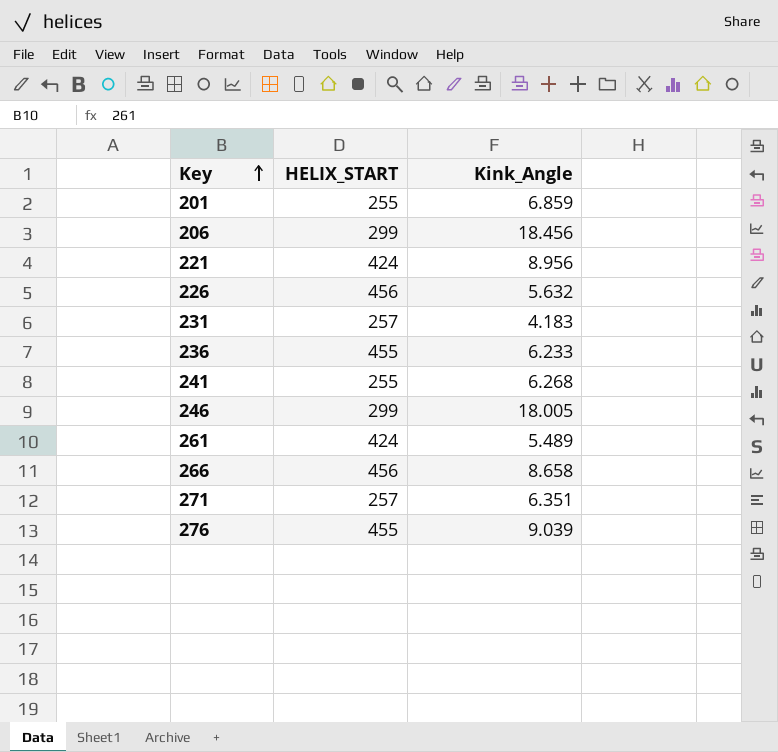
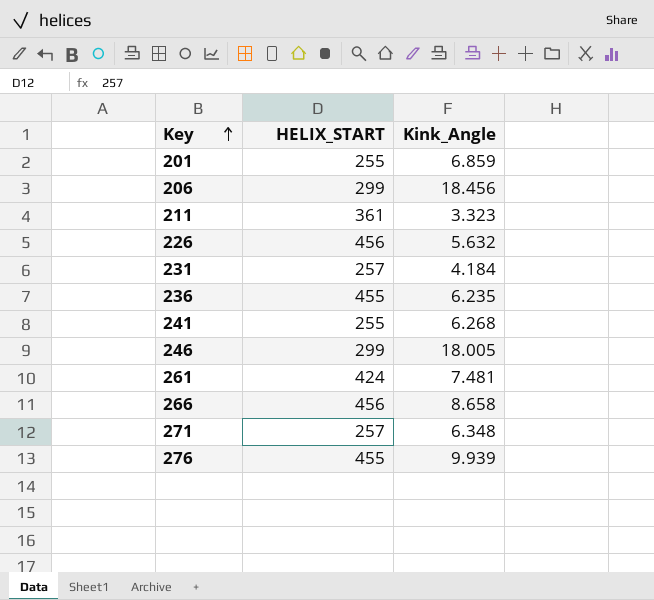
row 221: 424 | 8.956 -> none
row 211: none -> 361 | 3.323
231 | Kink_Angle: 4.183 -> 4.184
236 | Kink_Angle: 6.233 -> 6.235
261 | Kink_Angle: 5.489 -> 7.481
271 | Kink_Angle: 6.351 -> 6.348
276 | Kink_Angle: 9.039 -> 9.939

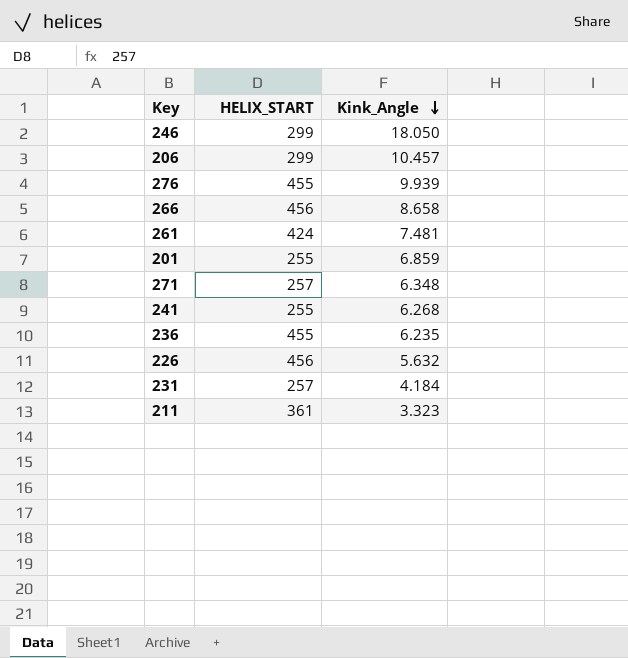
row order: Key ascending -> Kink_Angle descending
246 | Kink_Angle: 18.005 -> 18.050
206 | Kink_Angle: 18.456 -> 10.457

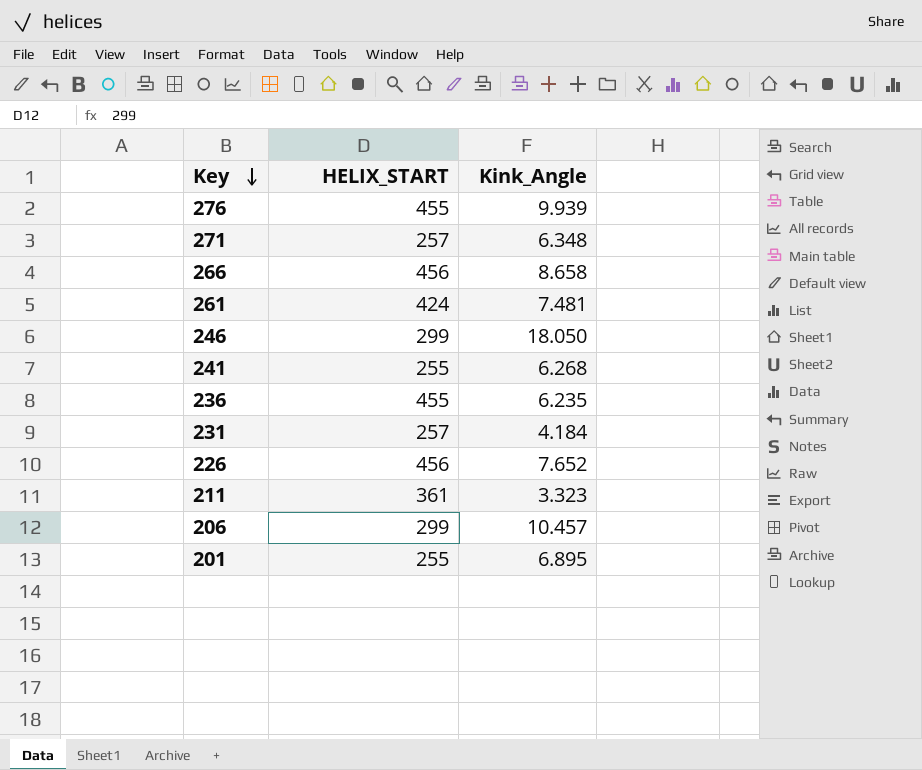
row order: Kink_Angle descending -> Key descending
226 | Kink_Angle: 5.632 -> 7.652
201 | Kink_Angle: 6.859 -> 6.895

